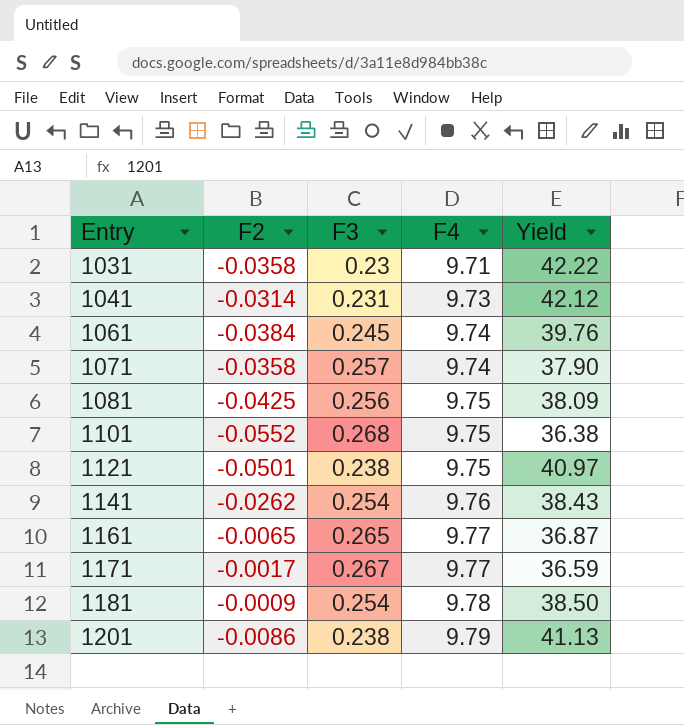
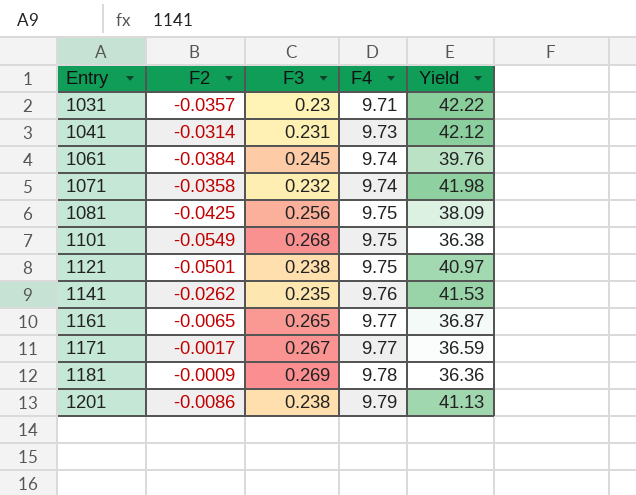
1031 | F2: -0.0358 -> -0.0357
1071 | F3: 0.257 -> 0.232
1071 | Yield: 37.90 -> 41.98
1101 | F2: -0.0552 -> -0.0549
1141 | F3: 0.254 -> 0.235
1141 | Yield: 38.43 -> 41.53
1181 | F3: 0.254 -> 0.269
1181 | Yield: 38.50 -> 36.36

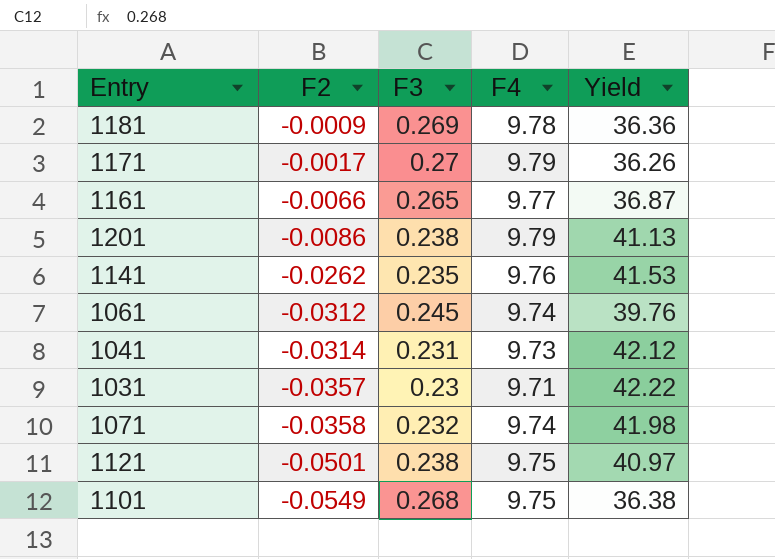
row order: Entry ascending -> F2 descending
row 1081: -0.0425 | 0.256 | 9.75 | 38.09 -> none
1171 | F3: 0.267 -> 0.27
1171 | F4: 9.77 -> 9.79
1171 | Yield: 36.59 -> 36.26
1161 | F2: -0.0065 -> -0.0066
1061 | F2: -0.0384 -> -0.0312

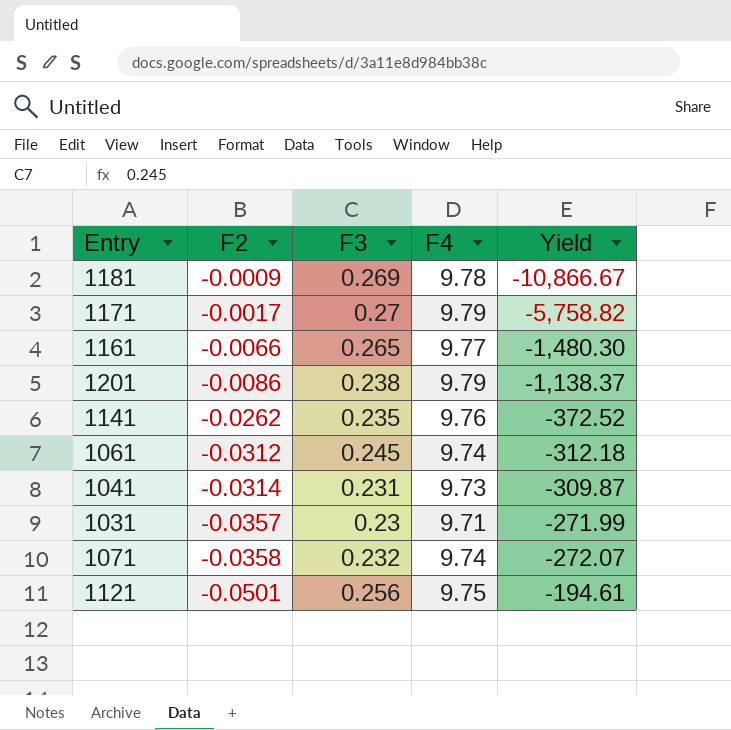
column Yield | formula: [F4] / [F3] -> [F4] / [F2]
row 1101: -0.0549 | 0.268 | 9.75 | 36.38 -> none
1121 | F3: 0.238 -> 0.256

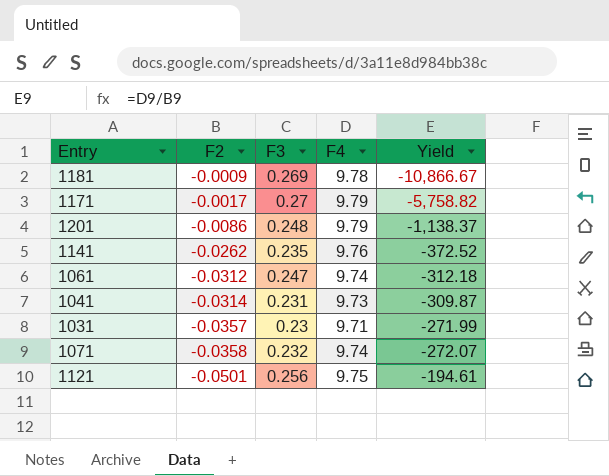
row 1161: -0.0066 | 0.265 | 9.77 | -1,480.30 -> none
1201 | F3: 0.238 -> 0.248
1061 | F3: 0.245 -> 0.247

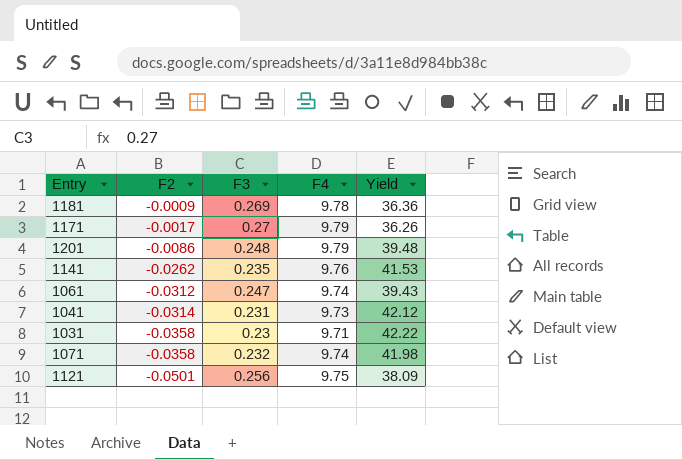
column Yield | formula: [F4] / [F2] -> [F4] / [F3]
1031 | F2: -0.0357 -> -0.0358

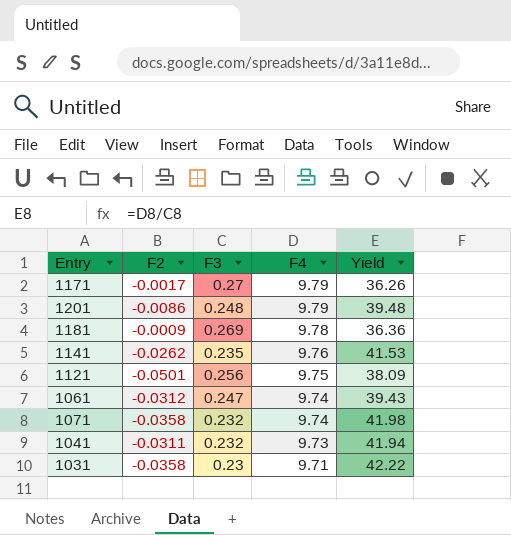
row order: F2 descending -> F4 descending
1041 | F2: -0.0314 -> -0.0311
1041 | F3: 0.231 -> 0.232
1041 | Yield: 42.12 -> 41.94

